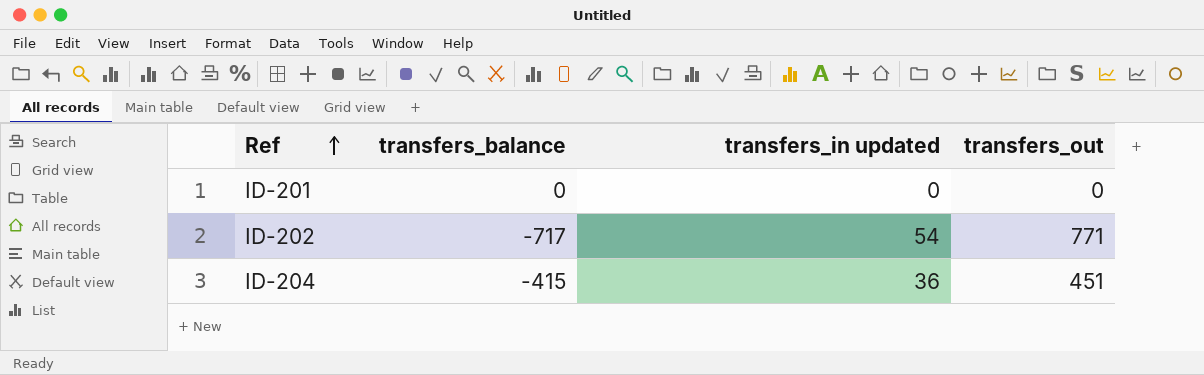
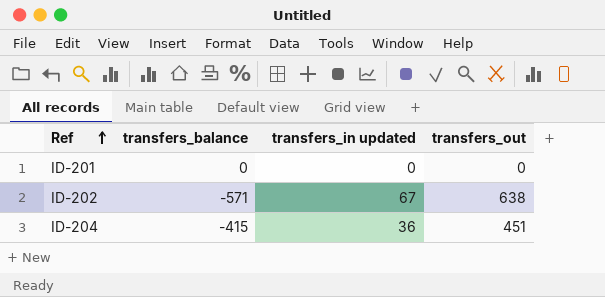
ID-202 | transfers_balance: -717 -> -571
ID-202 | transfers_in updated: 54 -> 67
ID-202 | transfers_out: 771 -> 638

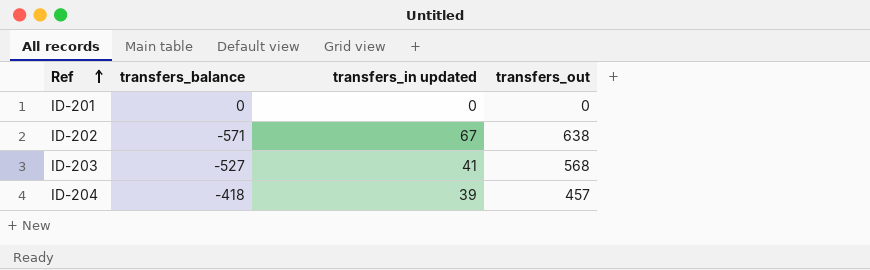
row ID-203: none -> -527 | 41 | 568
ID-204 | transfers_balance: -415 -> -418
ID-204 | transfers_in updated: 36 -> 39
ID-204 | transfers_out: 451 -> 457

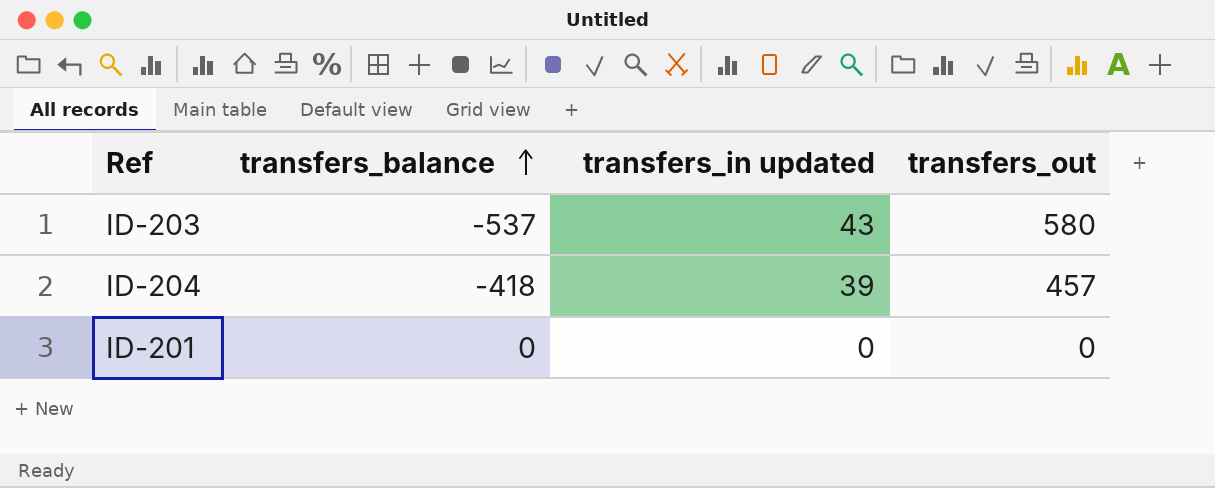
row order: Ref ascending -> transfers_balance ascending
row ID-202: -571 | 67 | 638 -> none
ID-203 | transfers_balance: -527 -> -537
ID-203 | transfers_in updated: 41 -> 43
ID-203 | transfers_out: 568 -> 580

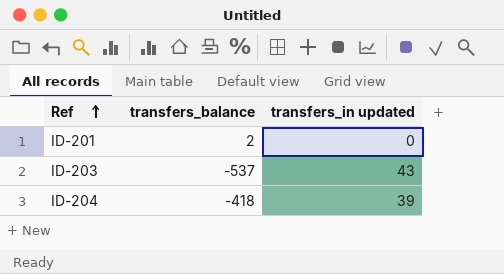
row order: transfers_balance ascending -> Ref ascending
column transfers_out | formula: [transfers_in updated] - [transfers_balance] -> none
ID-201 | transfers_balance: 0 -> 2

